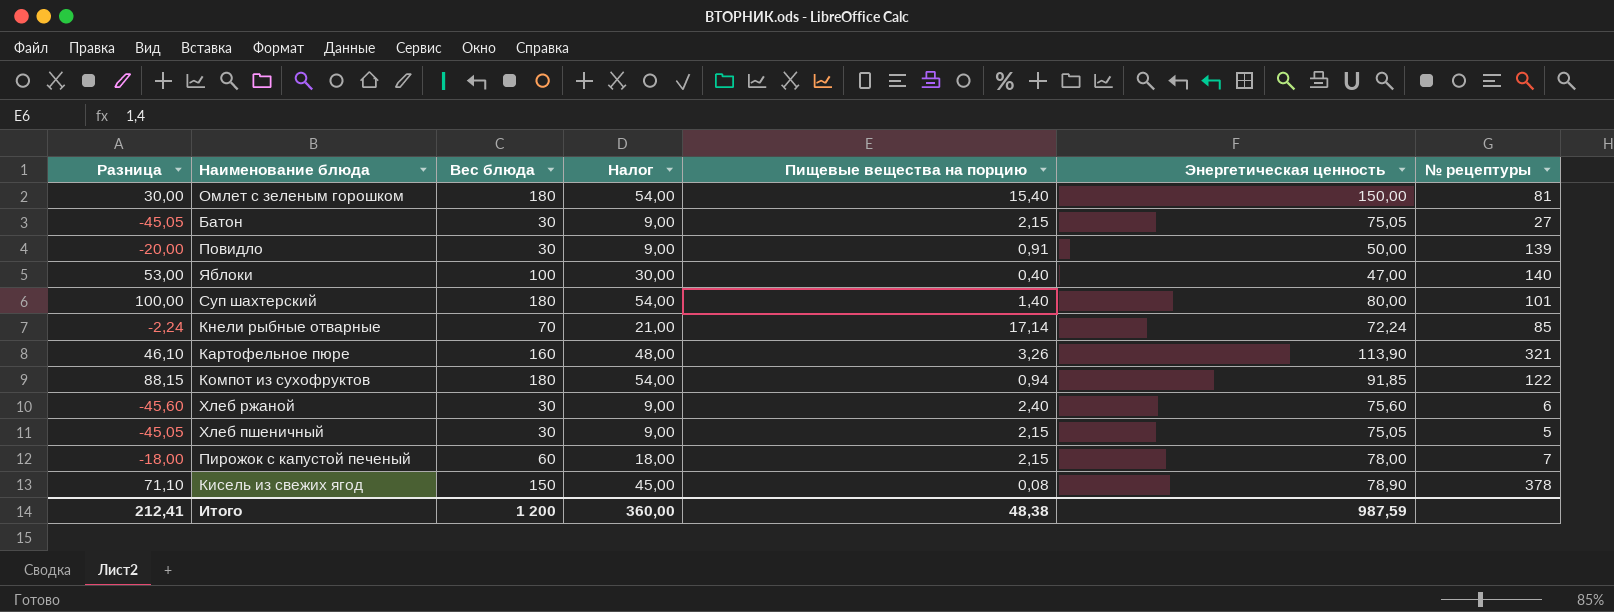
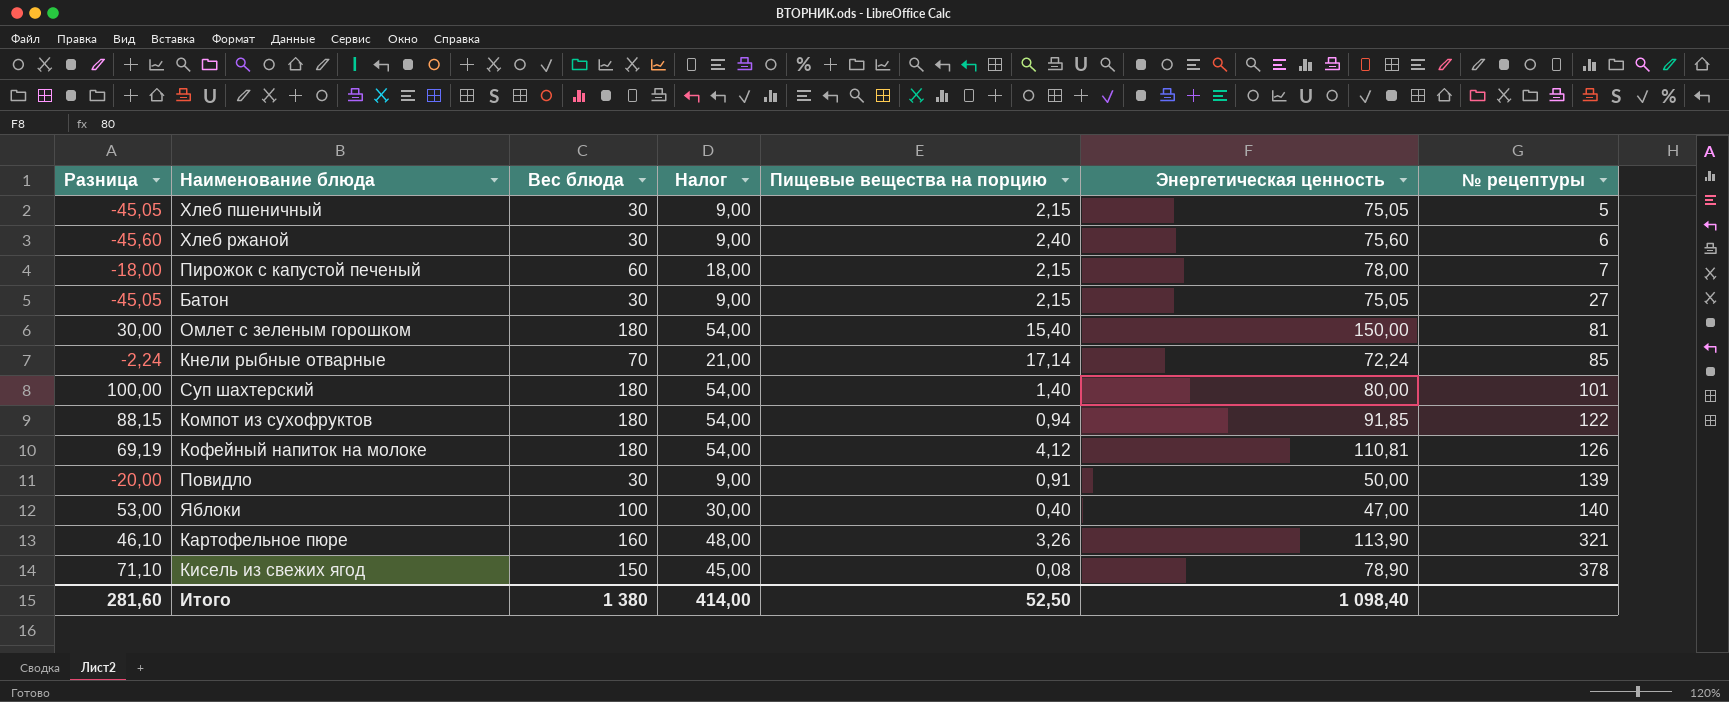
row order: none -> № рецептуры ascending
row Кофейный напиток на молоке: none -> 69,19 | 180 | 54,00 | 4,12 | 110,81 | 126
Итого | Разница: 212,41 -> 281,60
Итого | Вес блюда: 1 200 -> 1 380
Итого | Налог: 360,00 -> 414,00
Итого | Пищевые вещества на порцию: 48,38 -> 52,50
Итого | Энергетическая ценность: 987,59 -> 1 098,40

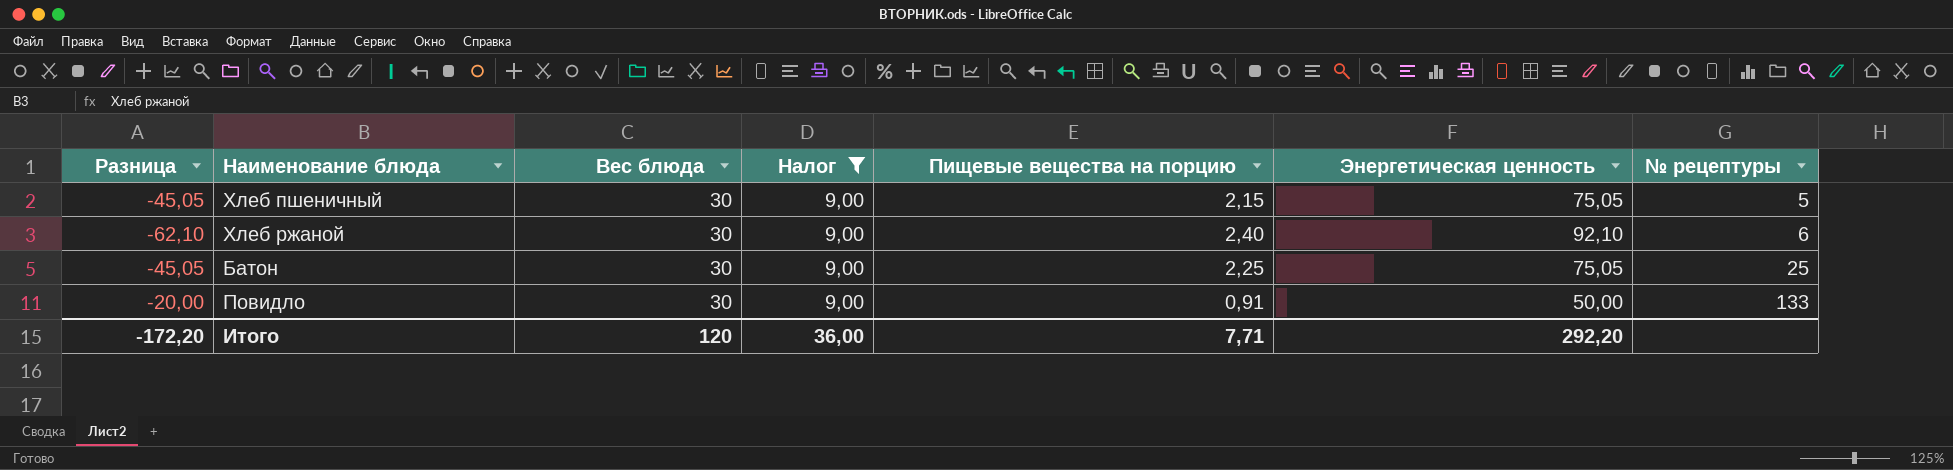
filter: none -> Налог = 9,00
Хлеб ржаной | Разница: -45,60 -> -62,10
Хлеб ржаной | Энергетическая ценность: 75,60 -> 92,10
Батон | Пищевые вещества на порцию: 2,15 -> 2,25
Батон | № рецептуры: 27 -> 25
Повидло | № рецептуры: 139 -> 133
Итого | Разница: 281,60 -> -172,20
Итого | Вес блюда: 1 380 -> 120
Итого | Налог: 414,00 -> 36,00
Итого | Пищевые вещества на порцию: 52,50 -> 7,71
Итого | Энергетическая ценность: 1 098,40 -> 292,20

